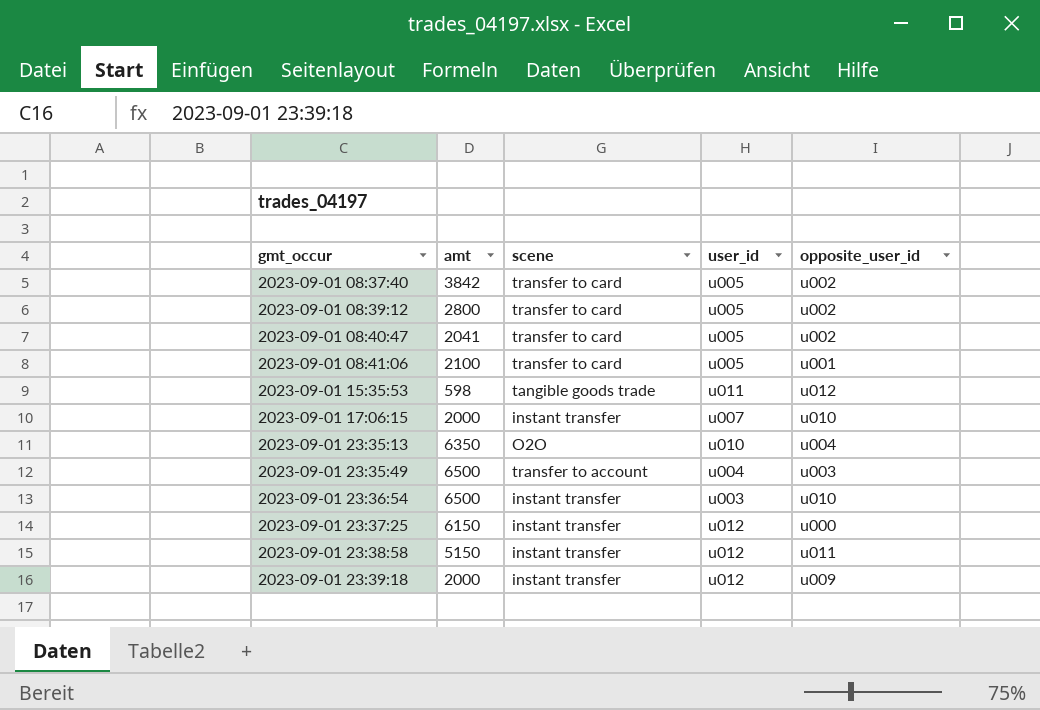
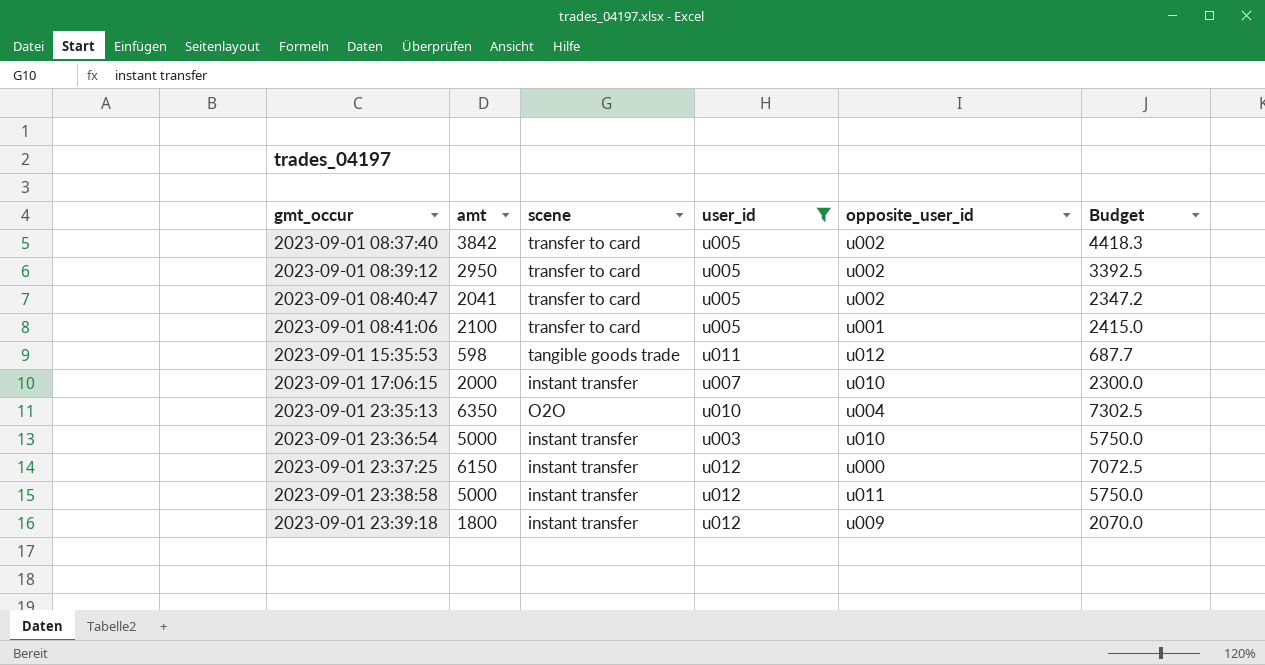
filter: none -> user_id != u004
column Budget | formula: none -> [amt] * 1.15
2023-09-01 08:39:12 | amt: 2800 -> 2950
2023-09-01 23:36:54 | amt: 6500 -> 5000
2023-09-01 23:38:58 | amt: 5150 -> 5000
2023-09-01 23:39:18 | amt: 2000 -> 1800

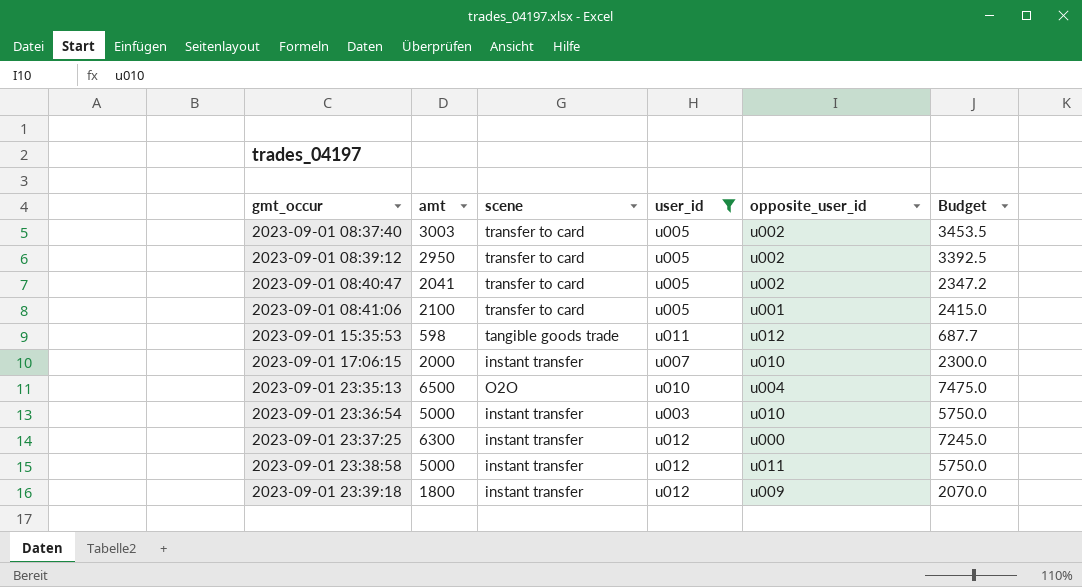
2023-09-01 08:37:40 | amt: 3842 -> 3003
2023-09-01 08:37:40 | Budget: 4418.3 -> 3453.5
2023-09-01 23:35:13 | amt: 6350 -> 6500
2023-09-01 23:35:13 | Budget: 7302.5 -> 7475.0
2023-09-01 23:37:25 | amt: 6150 -> 6300
2023-09-01 23:37:25 | Budget: 7072.5 -> 7245.0

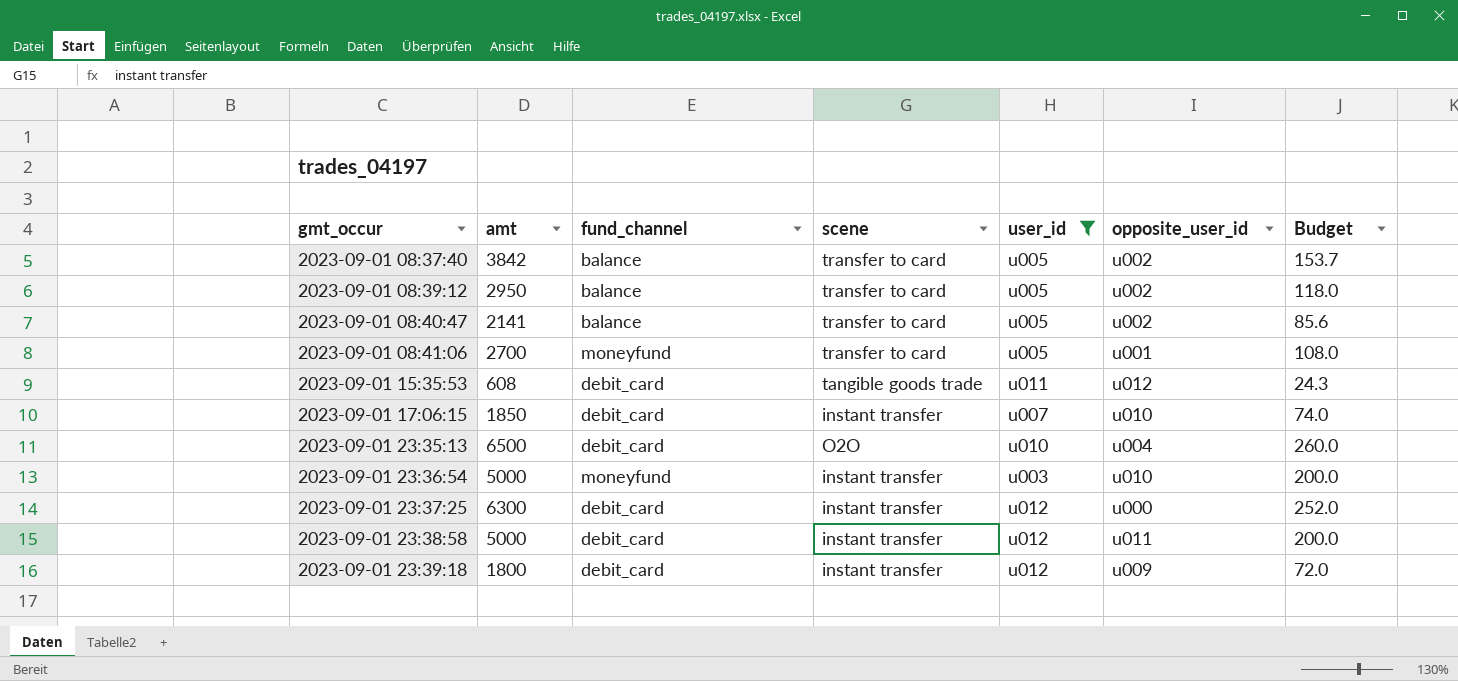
column fund_channel | position: none -> 3
column Budget | formula: [amt] * 1.15 -> [amt] * 0.04
2023-09-01 08:37:40 | amt: 3003 -> 3842
2023-09-01 08:40:47 | amt: 2041 -> 2141
2023-09-01 08:41:06 | amt: 2100 -> 2700
2023-09-01 15:35:53 | amt: 598 -> 608
2023-09-01 17:06:15 | amt: 2000 -> 1850

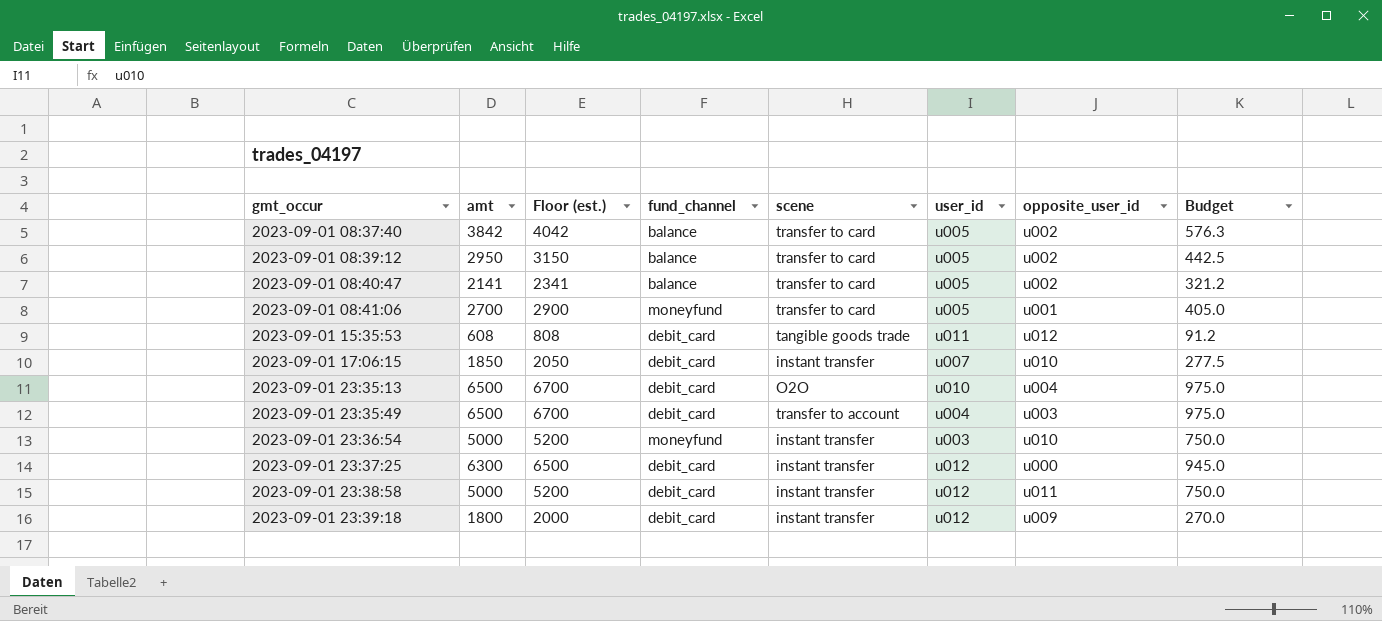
filter: user_id != u004 -> none
column Floor (est.) | formula: none -> [amt] + 200
column Budget | formula: [amt] * 0.04 -> [amt] * 0.15

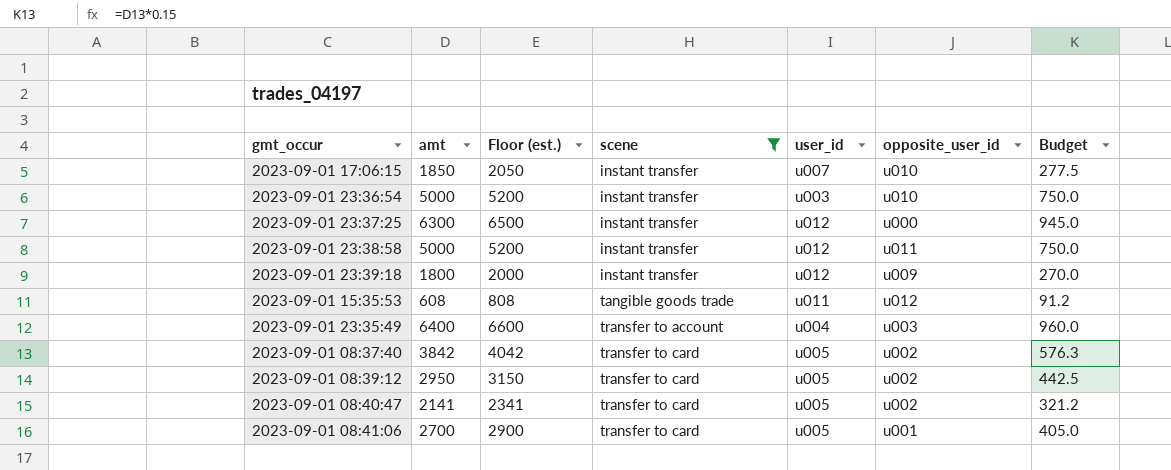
filter: none -> scene != O2O
row order: gmt_occur ascending -> scene ascending
column fund_channel | position: 4 -> none
2023-09-01 23:35:49 | amt: 6500 -> 6400
2023-09-01 23:35:49 | Floor (est.): 6700 -> 6600
2023-09-01 23:35:49 | Budget: 975.0 -> 960.0

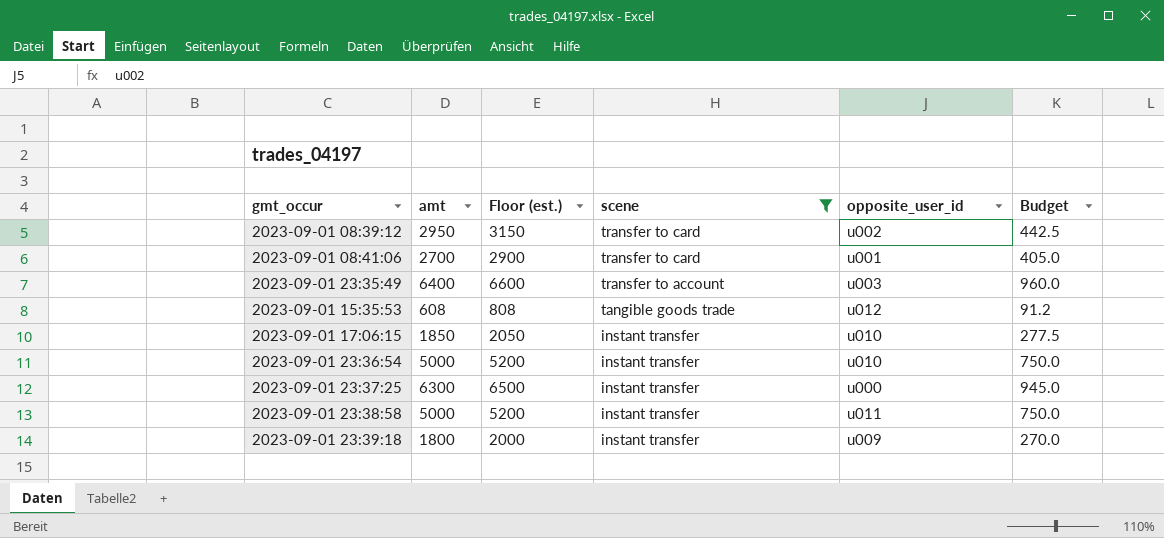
row order: scene ascending -> scene descending
column user_id | position: 5 -> none
row 2023-09-01 08:37:40: 3842 | 4042 | transfer to card | u005 | u002 | 576.3 -> none
row 2023-09-01 08:40:47: 2141 | 2341 | transfer to card | u005 | u002 | 321.2 -> none

